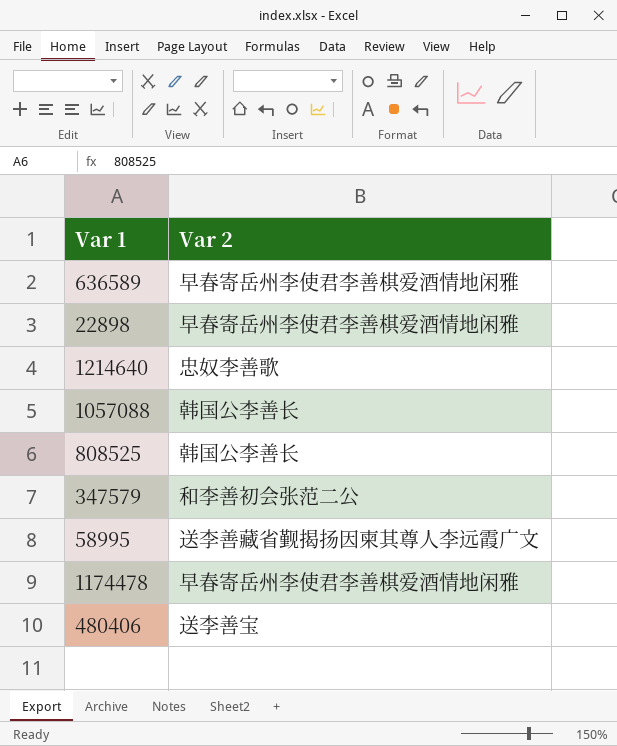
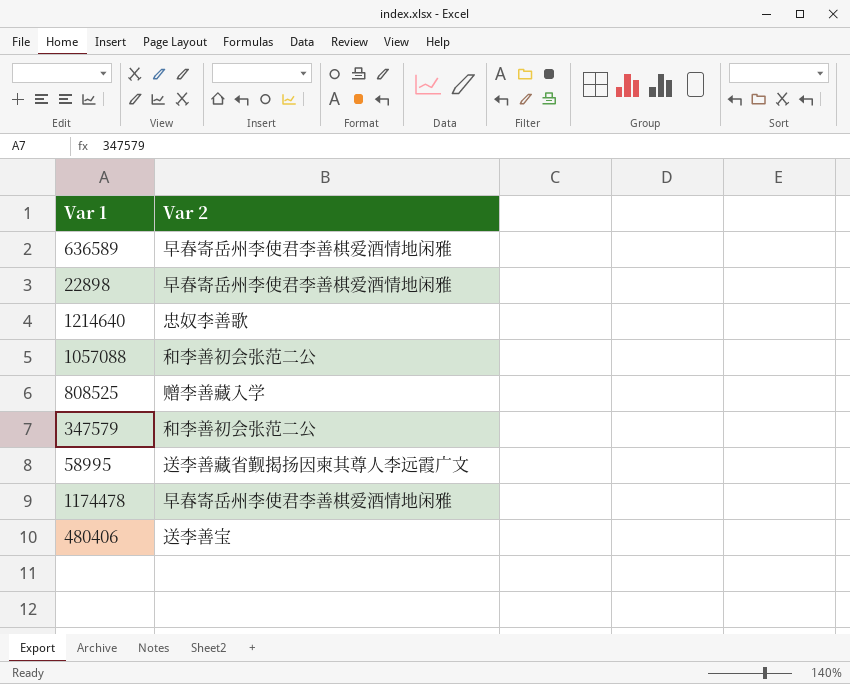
1057088 | Var 2: 韩国公李善长 -> 和李善初会张范二公
808525 | Var 2: 韩国公李善长 -> 赠李善藏入学

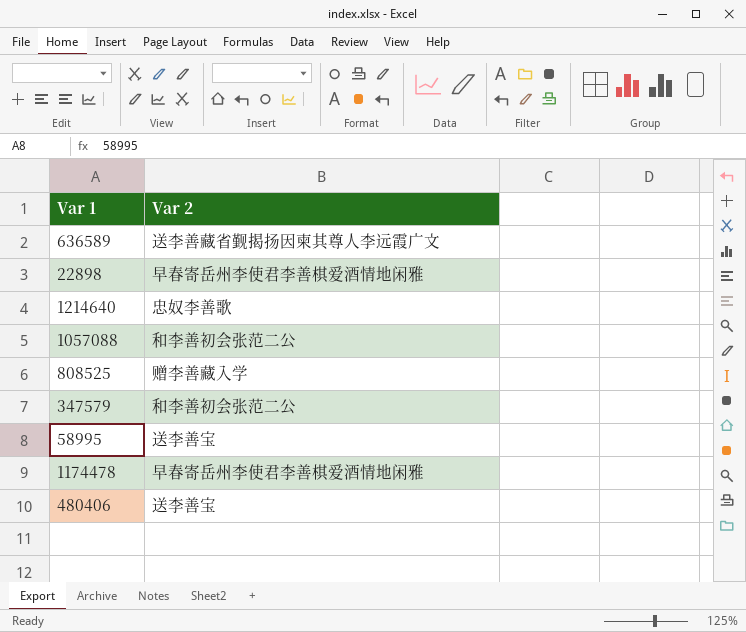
636589 | Var 2: 早春寄岳州李使君李善棋爱酒情地闲雅 -> 送李善藏省觐揭扬因柬其尊人李远霞广文
58995 | Var 2: 送李善藏省觐揭扬因柬其尊人李远霞广文 -> 送李善宝

